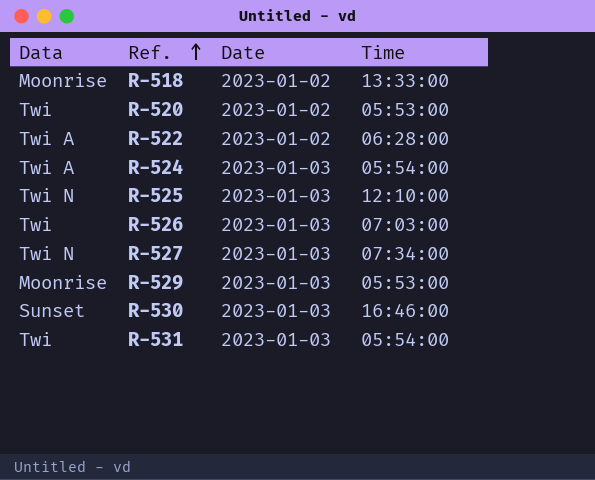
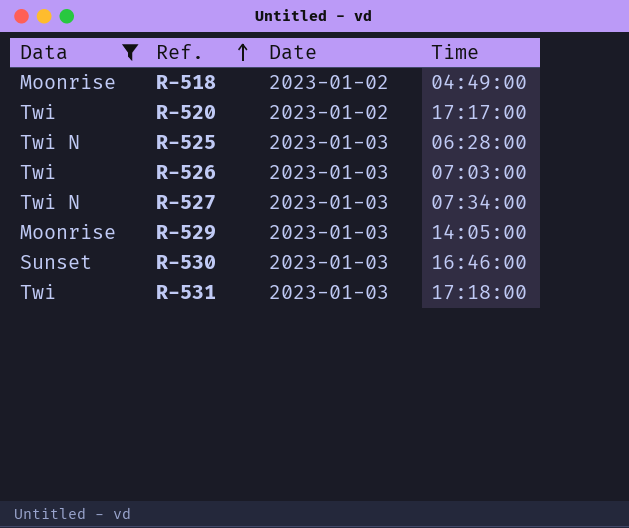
filter: none -> Data != Twi A
R-518 | Time: 13:33:00 -> 04:49:00
R-520 | Time: 05:53:00 -> 17:17:00
R-525 | Time: 12:10:00 -> 06:28:00
R-529 | Time: 05:53:00 -> 14:05:00
R-531 | Time: 05:54:00 -> 17:18:00

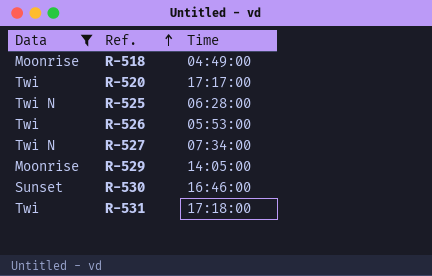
column Date | position: 3 -> none
R-526 | Time: 07:03:00 -> 05:53:00

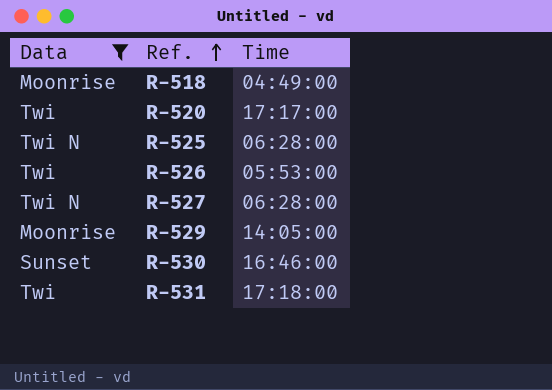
R-527 | Time: 07:34:00 -> 06:28:00

